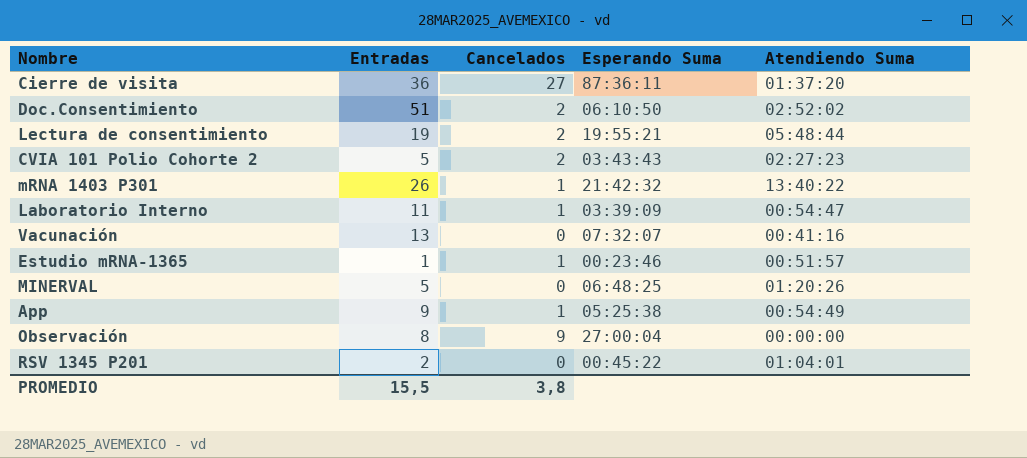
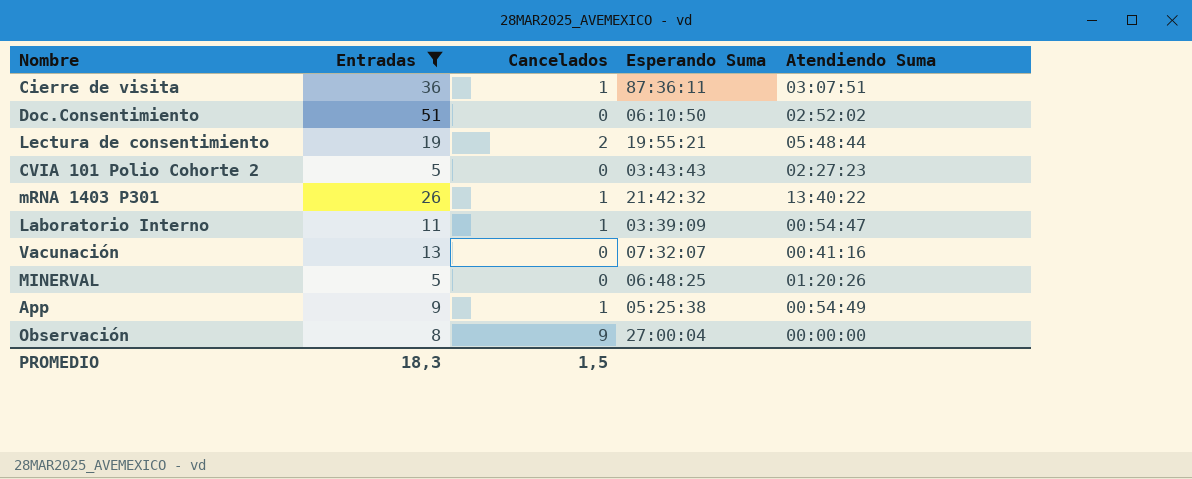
filter: none -> Entradas >= 5
Cierre de visita | Cancelados: 27 -> 1
Cierre de visita | Atendiendo Suma: 01:37:20 -> 03:07:51
Doc.Consentimiento | Cancelados: 2 -> 0
CVIA 101 Polio Cohorte 2 | Cancelados: 2 -> 0
PROMEDIO | Entradas: 15,5 -> 18,3
PROMEDIO | Cancelados: 3,8 -> 1,5

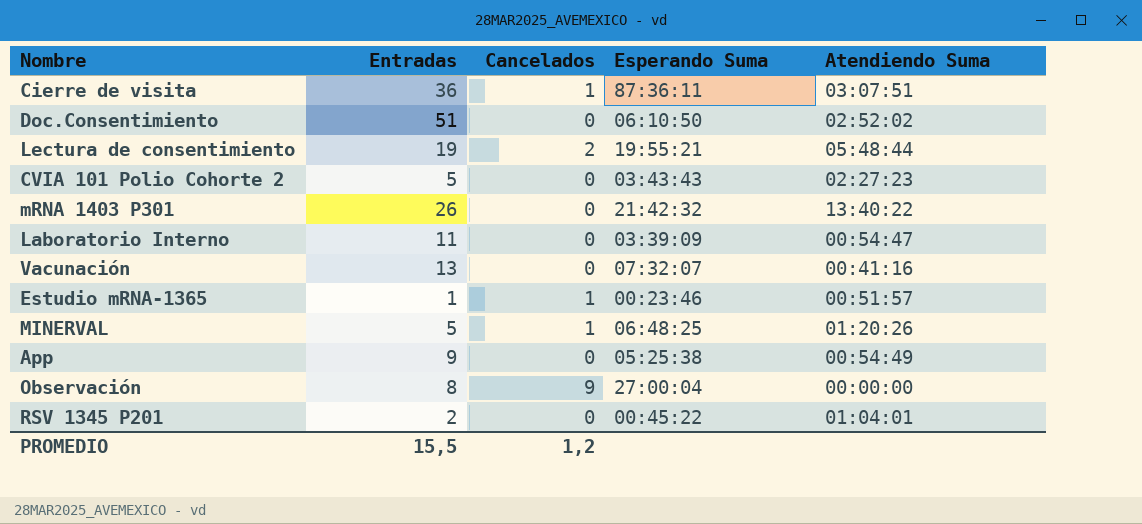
filter: Entradas >= 5 -> none
mRNA 1403 P301 | Cancelados: 1 -> 0
Laboratorio Interno | Cancelados: 1 -> 0
MINERVAL | Cancelados: 0 -> 1
App | Cancelados: 1 -> 0
PROMEDIO | Entradas: 18,3 -> 15,5
PROMEDIO | Cancelados: 1,5 -> 1,2

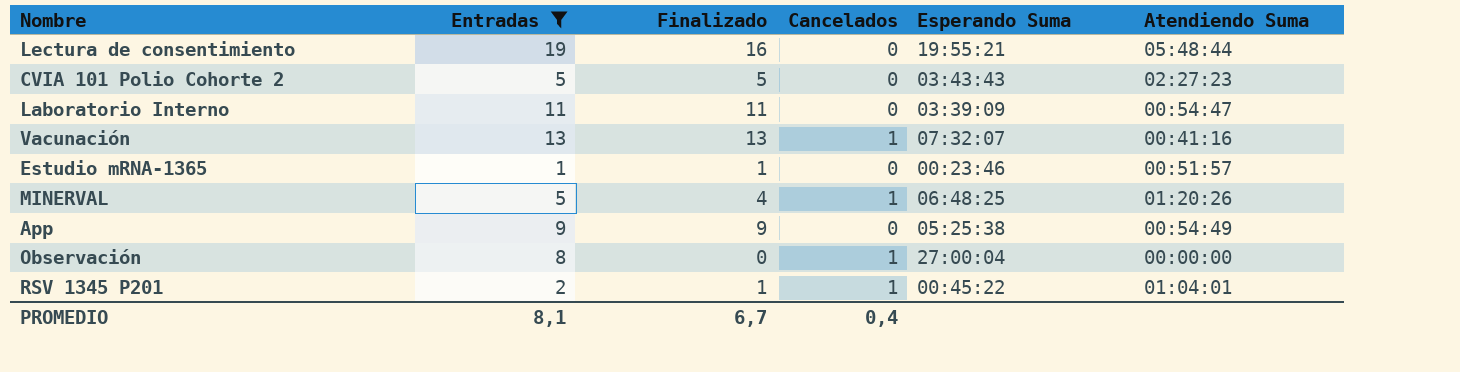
filter: none -> Entradas <= 19
column Finalizado | position: none -> 3
Lectura de consentimiento | Cancelados: 2 -> 0
Vacunación | Cancelados: 0 -> 1
Estudio mRNA-1365 | Cancelados: 1 -> 0
Observación | Cancelados: 9 -> 1
RSV 1345 P201 | Cancelados: 0 -> 1
PROMEDIO | Entradas: 15,5 -> 8,1
PROMEDIO | Cancelados: 1,2 -> 0,4

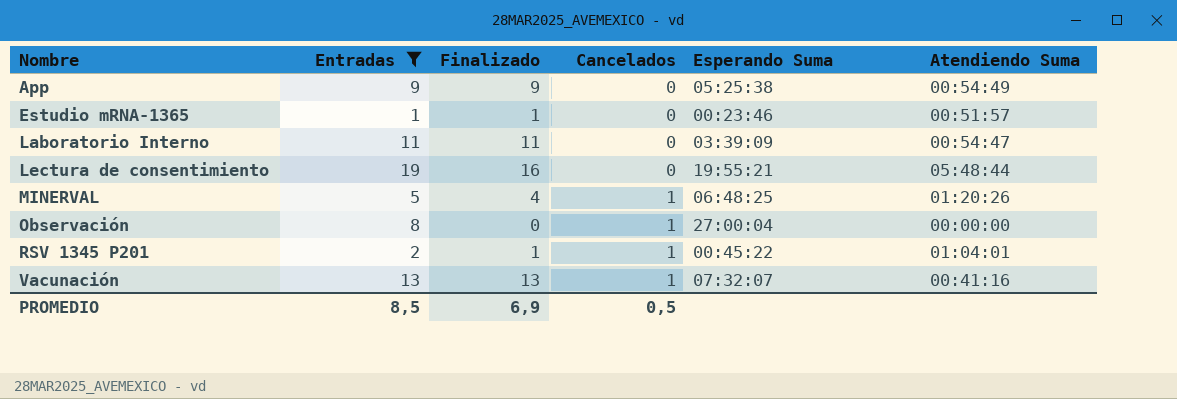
row order: none -> Nombre ascending
row CVIA 101 Polio Cohorte 2: 5 | 5 | 0 | 03:43:43 | 02:27:23 -> none
PROMEDIO | Entradas: 8,1 -> 8,5
PROMEDIO | Finalizado: 6,7 -> 6,9
PROMEDIO | Cancelados: 0,4 -> 0,5

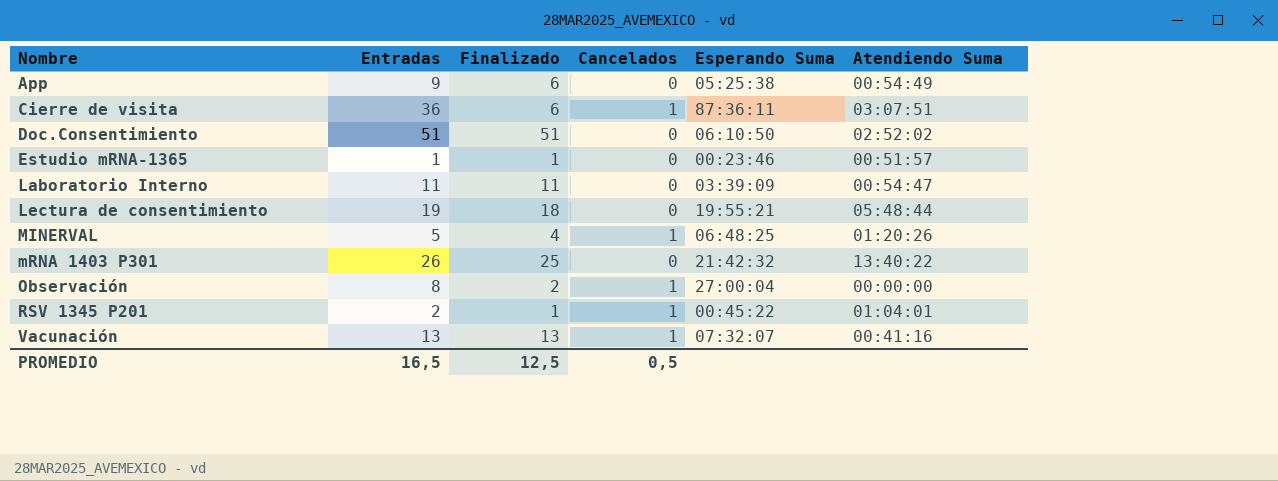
filter: Entradas <= 19 -> none
App | Finalizado: 9 -> 6
Lectura de consentimiento | Finalizado: 16 -> 18
Observación | Finalizado: 0 -> 2
PROMEDIO | Entradas: 8,5 -> 16,5
PROMEDIO | Finalizado: 6,9 -> 12,5

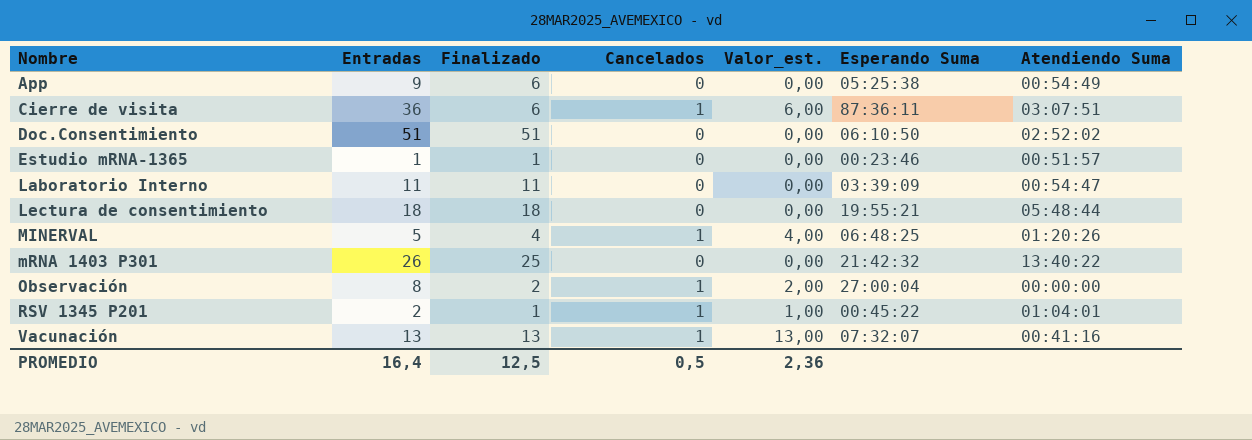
column Valor_est. | formula: none -> [Finalizado] * [Cancelados]
Lectura de consentimiento | Entradas: 19 -> 18
PROMEDIO | Entradas: 16,5 -> 16,4

